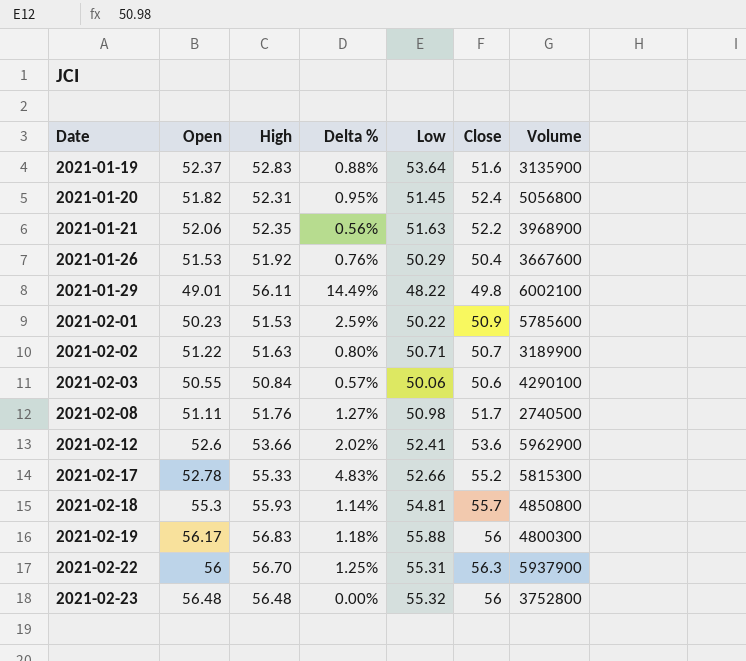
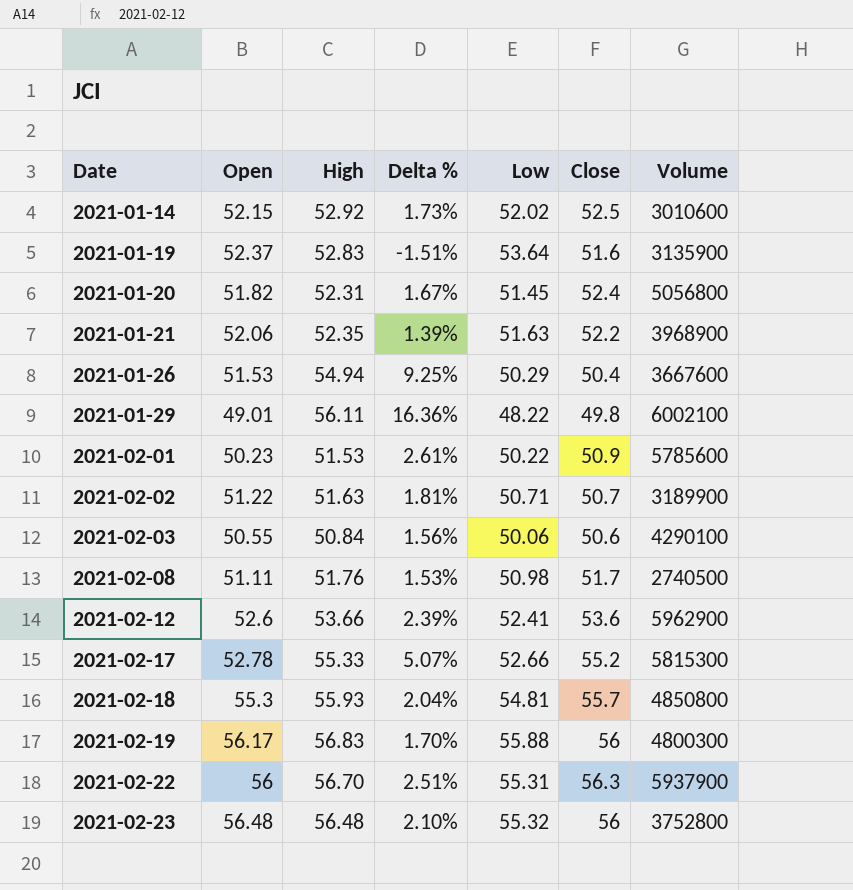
column Delta % | formula: ([High] - [Open]) / [Open] -> ([High] - [Low]) / [Low]
row 2021-01-14: none -> 52.15 | 52.92 | 1.73% | 52.02 | 52.5 | 3010600
2021-01-26 | High: 51.92 -> 54.94

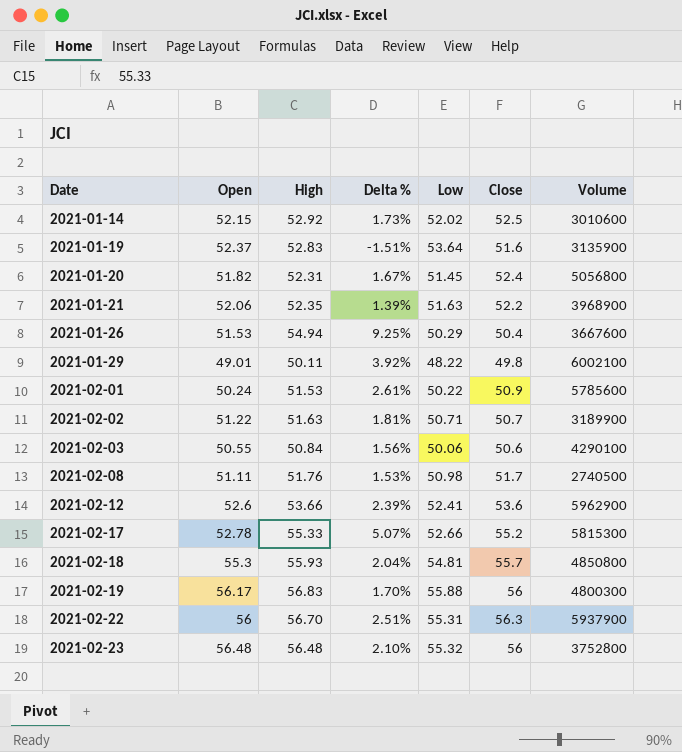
2021-01-29 | High: 56.11 -> 50.11
2021-01-29 | Delta %: 16.36% -> 3.92%
2021-02-01 | Open: 50.23 -> 50.24

